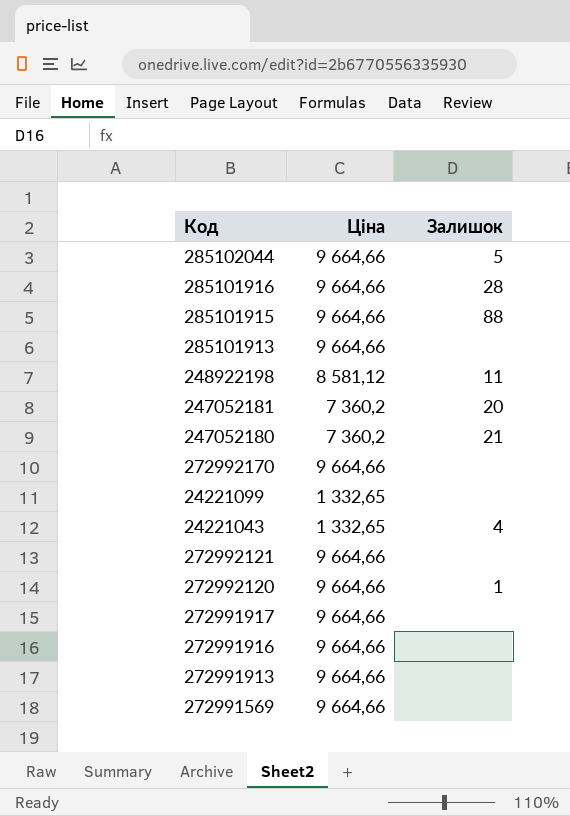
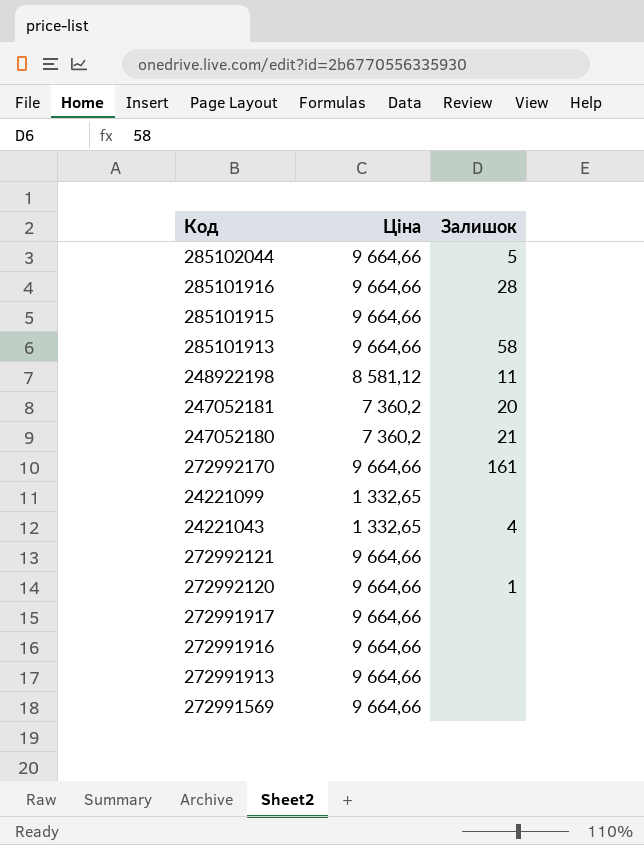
285101915 | Залишок: 88 -> none
285101913 | Залишок: none -> 58
272992170 | Залишок: none -> 161

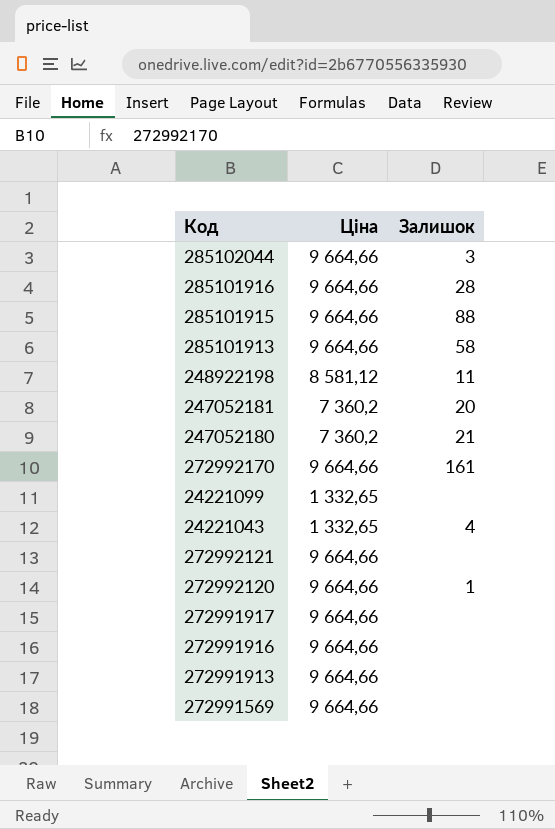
285102044 | Залишок: 5 -> 3
285101915 | Залишок: none -> 88

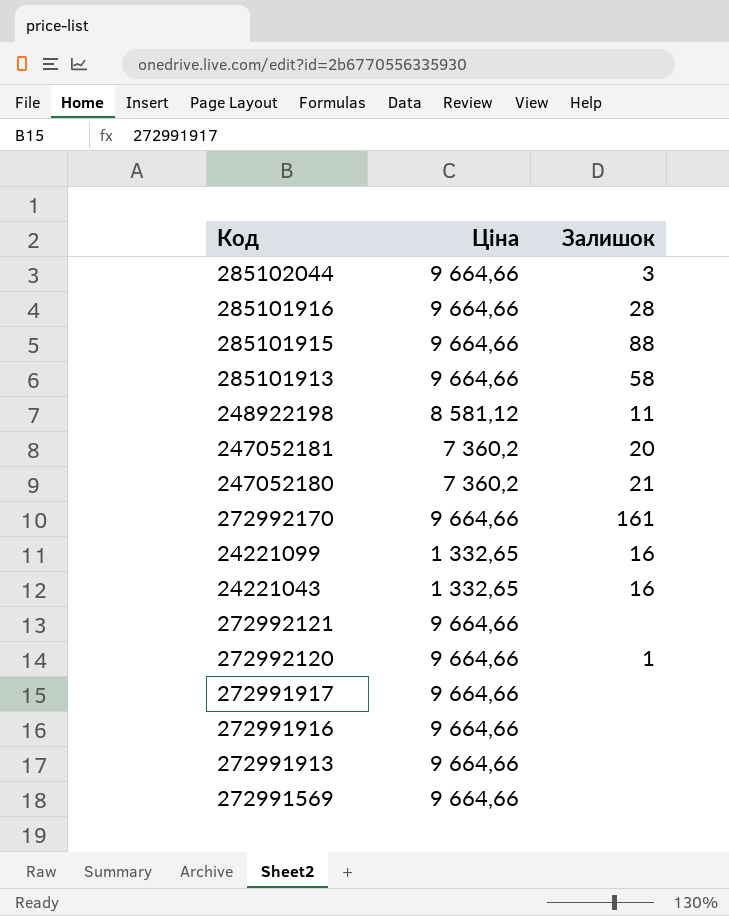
24221099 | Залишок: none -> 16
24221043 | Залишок: 4 -> 16

